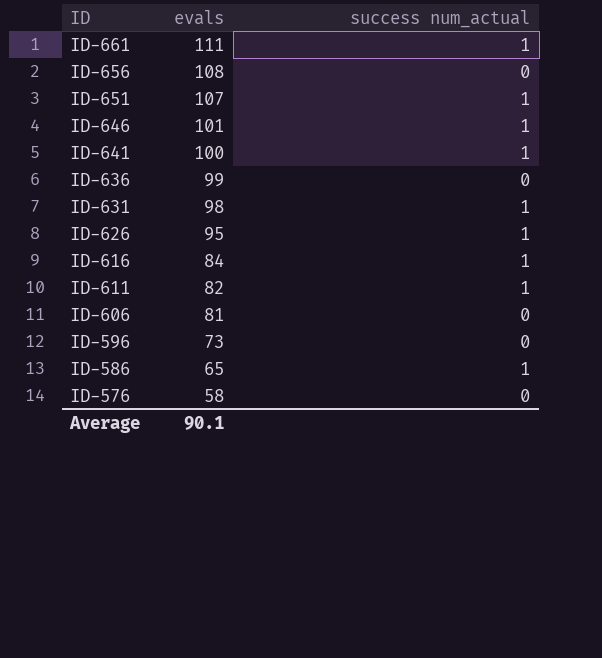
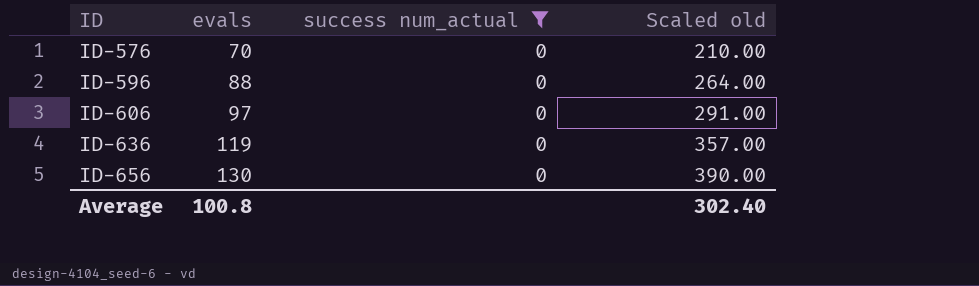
filter: none -> success num_actual = 0
row order: ID descending -> ID ascending
column Scaled old | formula: none -> [evals] * 3
ID-576 | evals: 58 -> 70
ID-596 | evals: 73 -> 88
ID-606 | evals: 81 -> 97
ID-636 | evals: 99 -> 119
ID-656 | evals: 108 -> 130
Average | evals: 90.1 -> 100.8

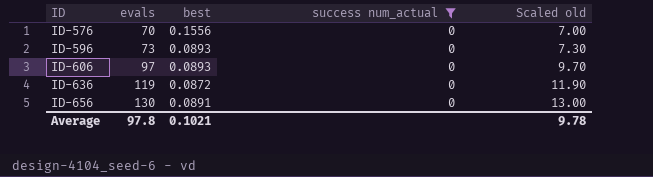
column best | position: none -> 3
column Scaled old | formula: [evals] * 3 -> [evals] * 0.1
ID-596 | evals: 88 -> 73
Average | evals: 100.8 -> 97.8
Average | Scaled old: 302.40 -> 9.78

